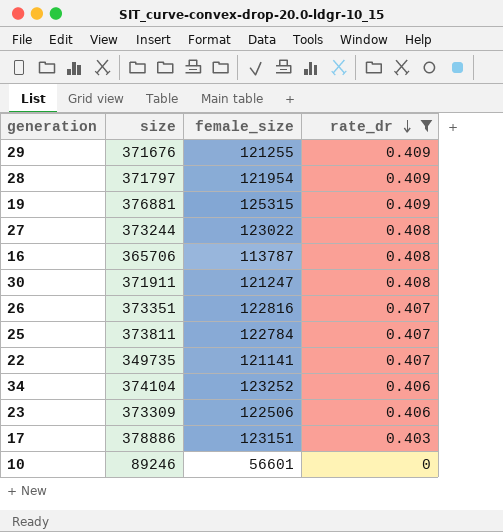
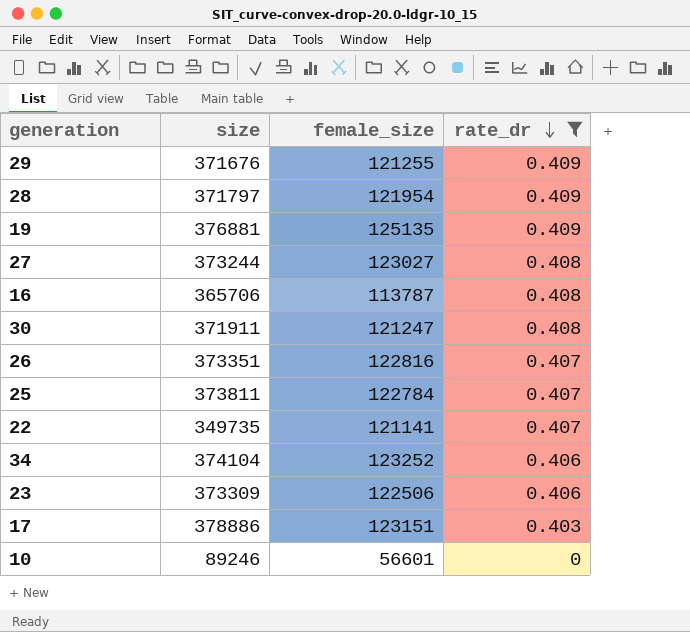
19 | female_size: 125315 -> 125135
27 | female_size: 123022 -> 123027

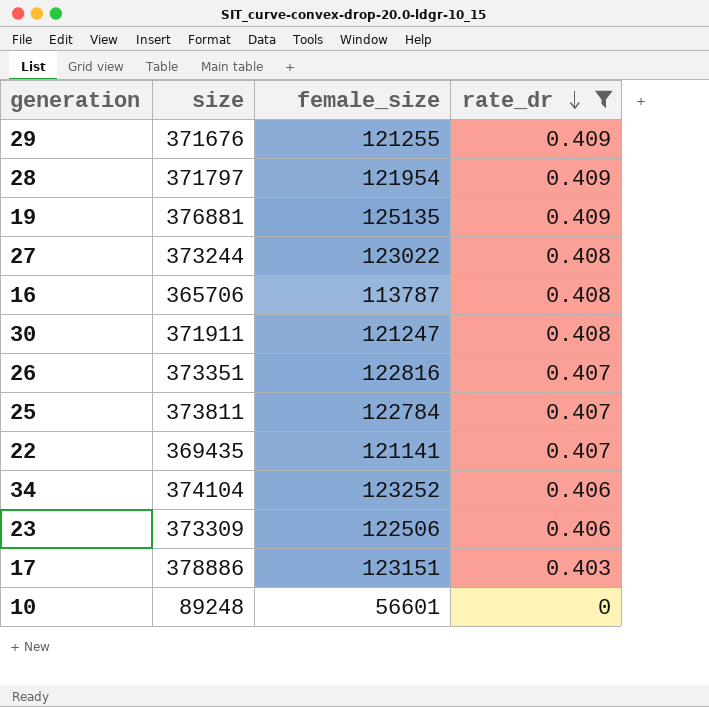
27 | female_size: 123027 -> 123022
22 | size: 349735 -> 369435
10 | size: 89246 -> 89248

